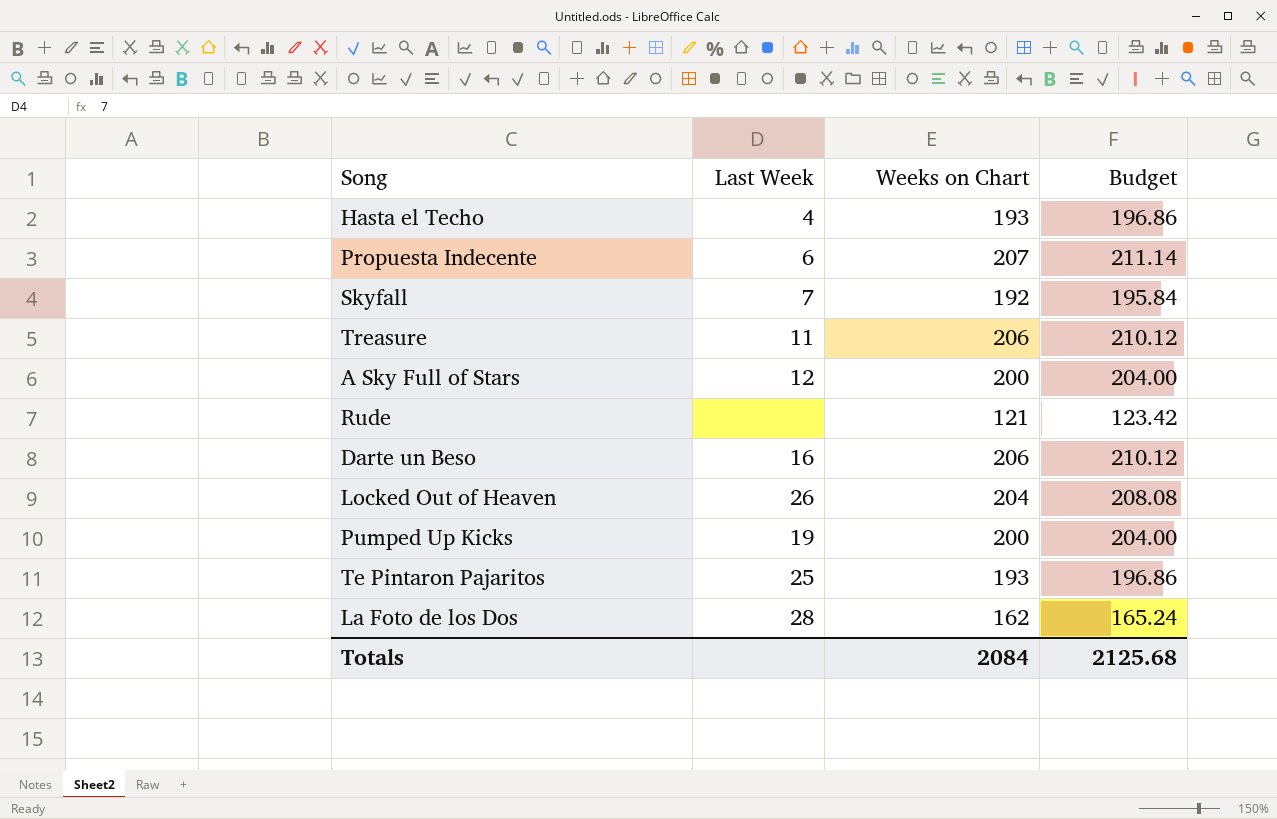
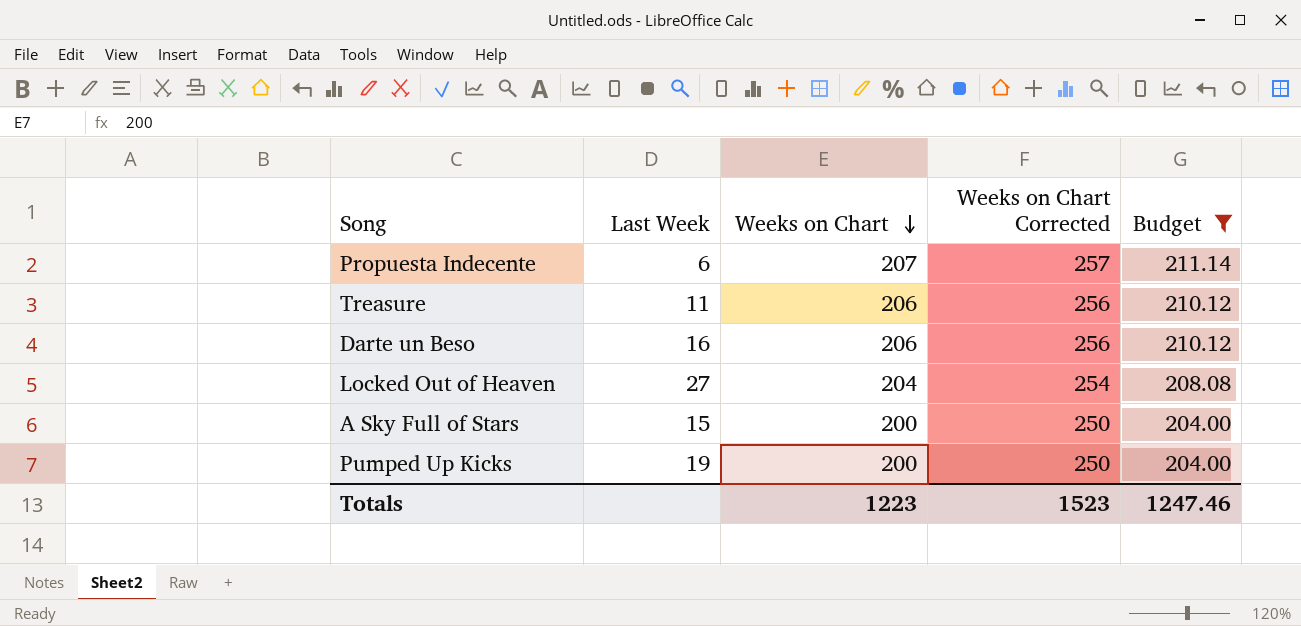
filter: none -> Budget >= 204.00
row order: none -> Weeks on Chart descending
column Weeks on Chart Corrected | formula: none -> [Weeks on Chart] + 50
Locked Out of Heaven | Last Week: 26 -> 27
A Sky Full of Stars | Last Week: 12 -> 15
Totals | Weeks on Chart: 2084 -> 1223
Totals | Budget: 2125.68 -> 1247.46

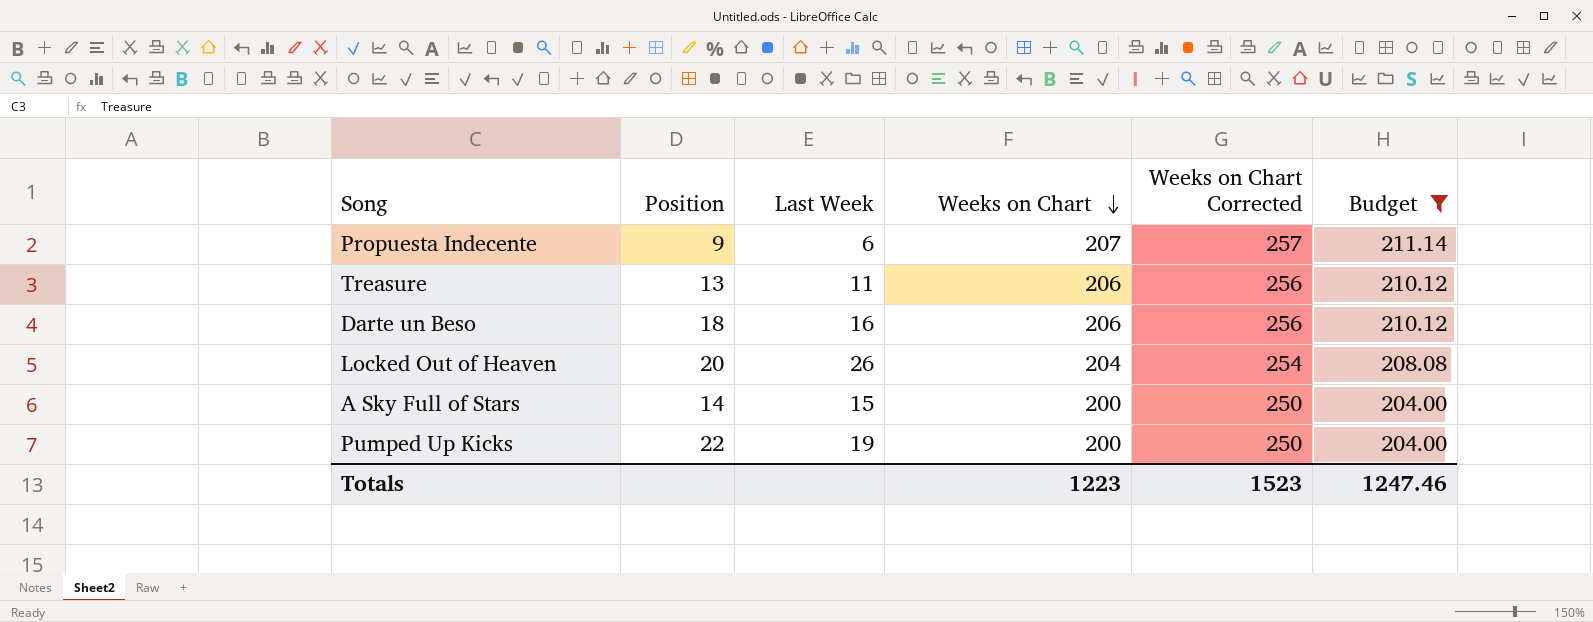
column Position | position: none -> 2
Locked Out of Heaven | Last Week: 27 -> 26

